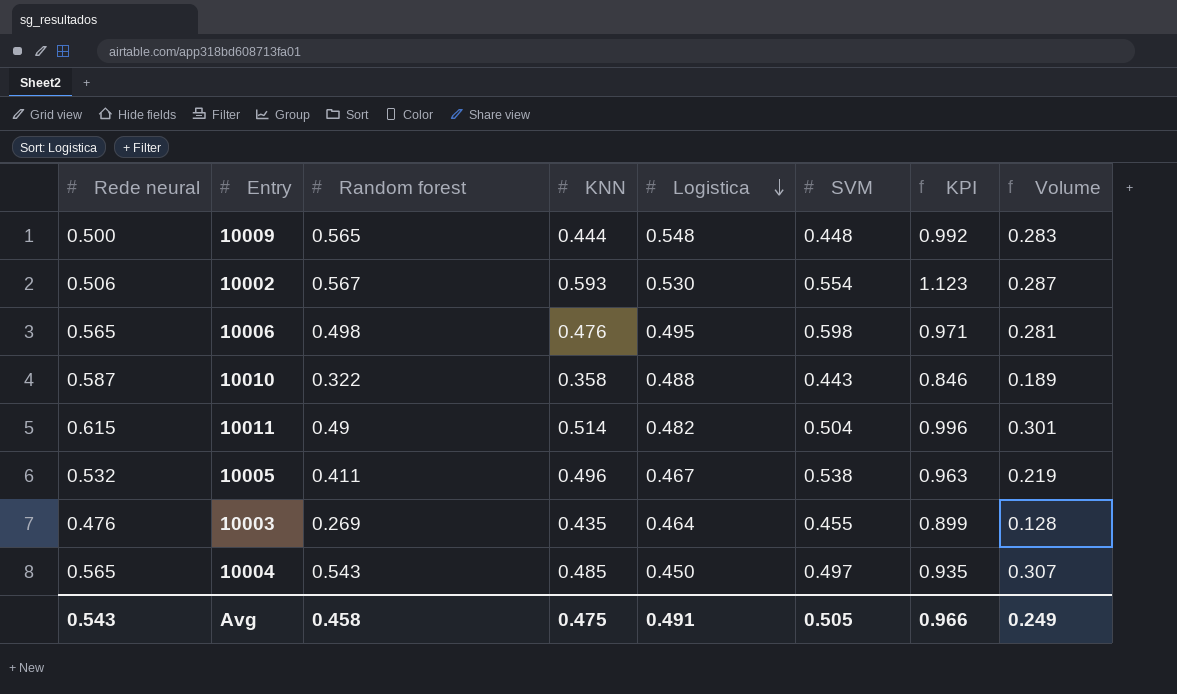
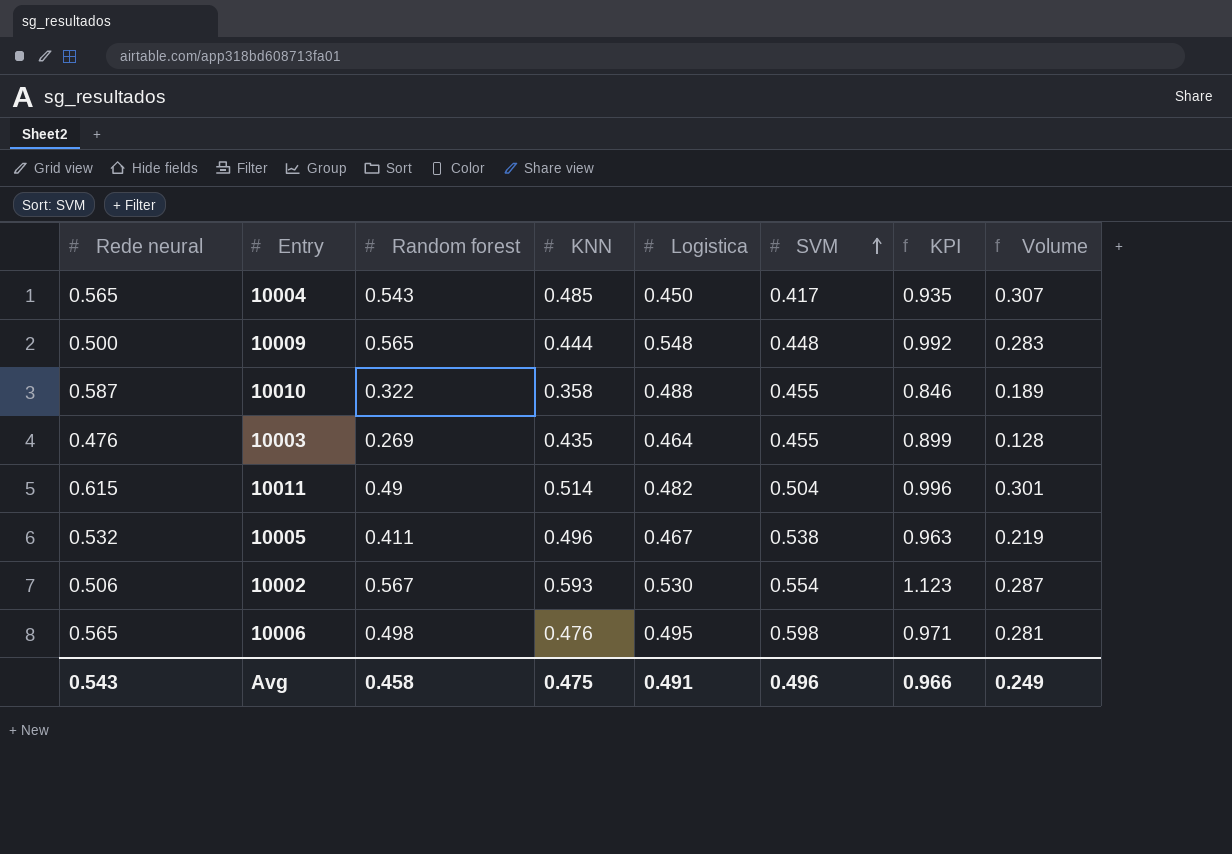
row order: Logistica descending -> SVM ascending
10004 | SVM: 0.497 -> 0.417
10010 | SVM: 0.443 -> 0.455
Avg | SVM: 0.505 -> 0.496

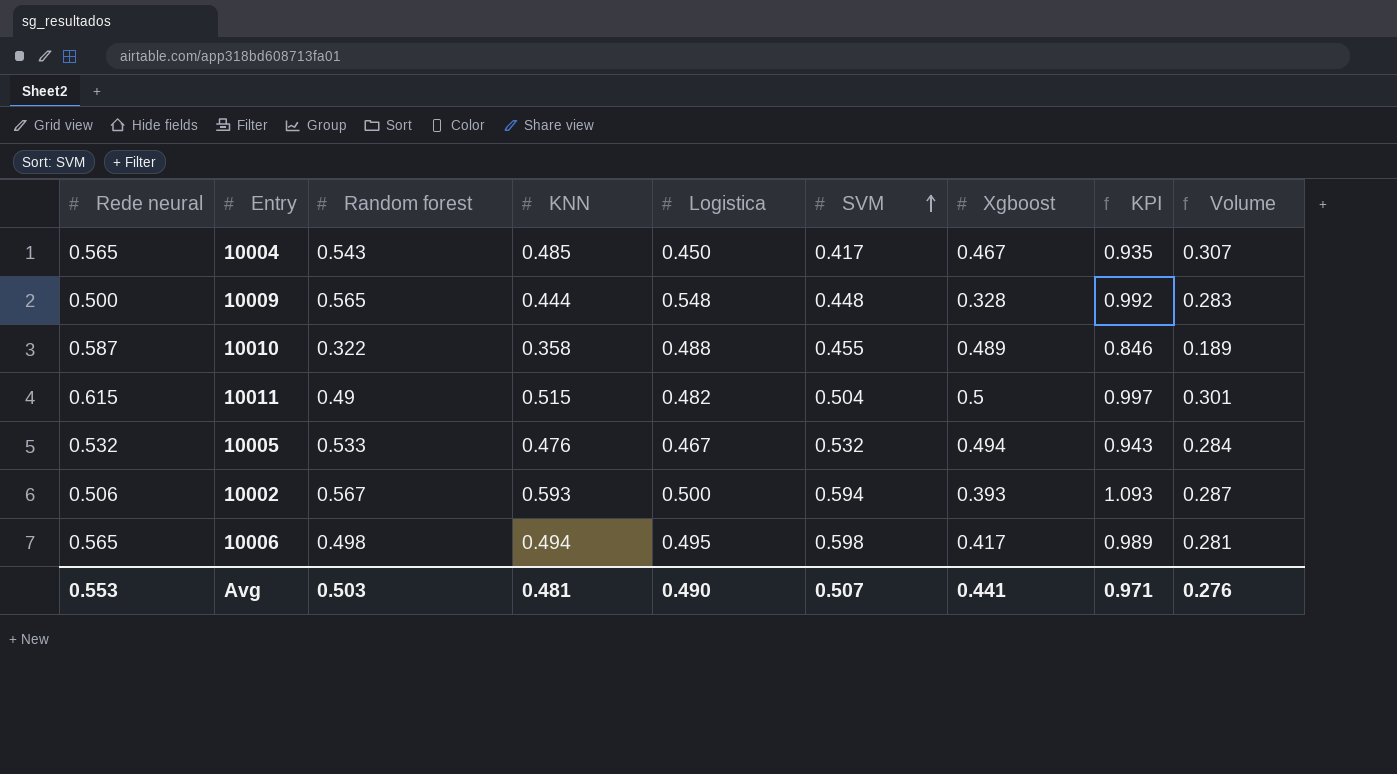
column Xgboost | position: none -> 7
row 10003: 0.476 | 0.269 | 0.435 | 0.464 | 0.455 | 0.899 | 0.128 -> none
10011 | KNN: 0.514 -> 0.515
10011 | KPI: 0.996 -> 0.997
10005 | Random forest: 0.411 -> 0.533
10005 | KNN: 0.496 -> 0.476
10005 | SVM: 0.538 -> 0.532
10005 | KPI: 0.963 -> 0.943
10005 | Volume: 0.219 -> 0.284
10002 | Logistica: 0.530 -> 0.500
10002 | SVM: 0.554 -> 0.594
10002 | KPI: 1.123 -> 1.093
10006 | KNN: 0.476 -> 0.494
10006 | KPI: 0.971 -> 0.989
Avg | Rede neural: 0.543 -> 0.553
Avg | Random forest: 0.458 -> 0.503
Avg | KNN: 0.475 -> 0.481
Avg | Logistica: 0.491 -> 0.490
Avg | SVM: 0.496 -> 0.507
Avg | KPI: 0.966 -> 0.971
Avg | Volume: 0.249 -> 0.276

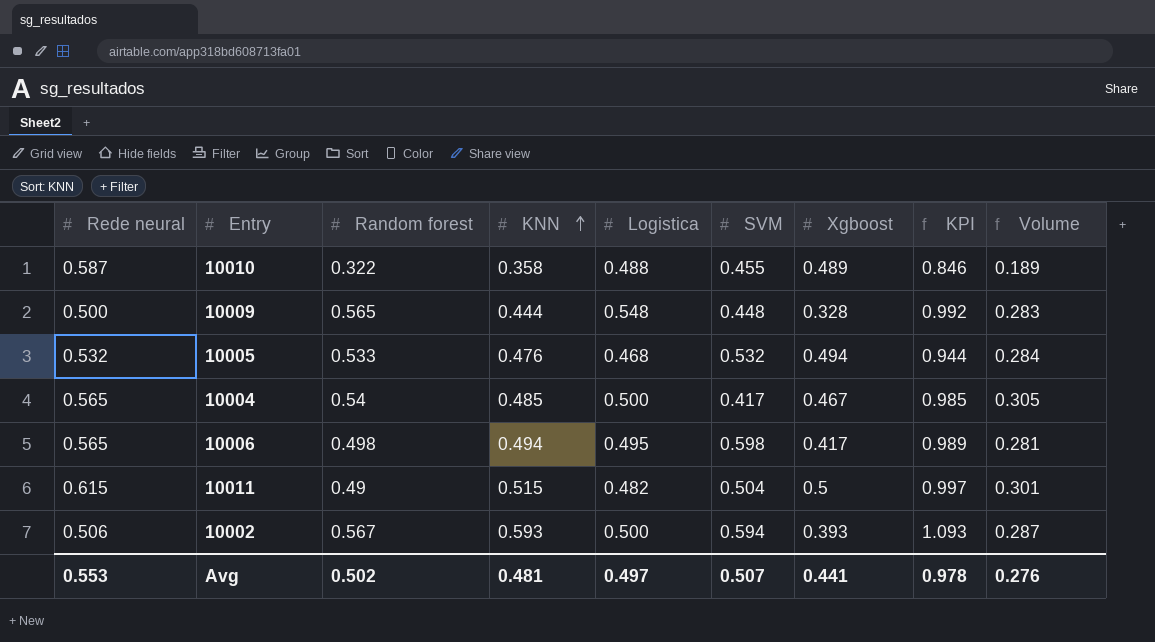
row order: SVM ascending -> KNN ascending
10005 | Logistica: 0.467 -> 0.468
10005 | KPI: 0.943 -> 0.944
10004 | Random forest: 0.543 -> 0.54
10004 | Logistica: 0.450 -> 0.500
10004 | KPI: 0.935 -> 0.985
10004 | Volume: 0.307 -> 0.305
Avg | Random forest: 0.503 -> 0.502
Avg | Logistica: 0.490 -> 0.497
Avg | KPI: 0.971 -> 0.978

